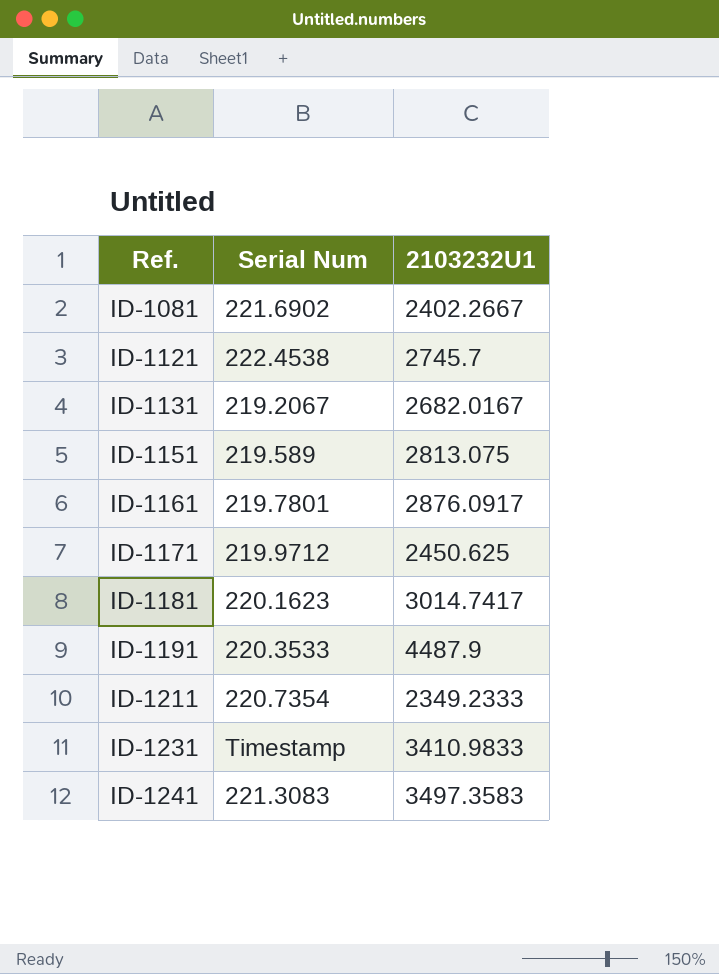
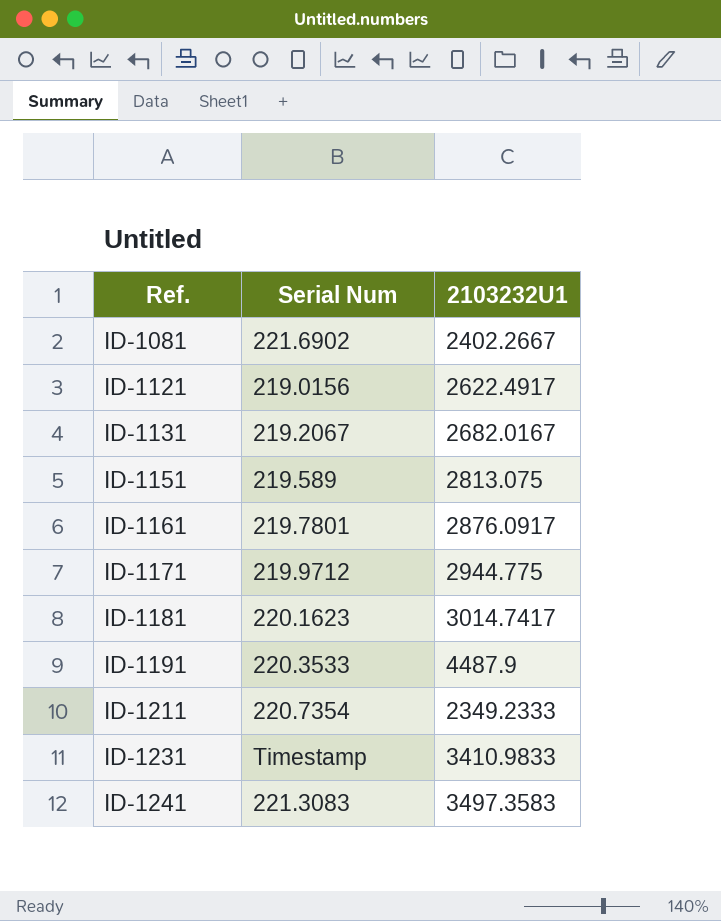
ID-1121 | Serial Num: 222.4538 -> 219.0156
ID-1121 | 2103232U1: 2745.7 -> 2622.4917
ID-1171 | 2103232U1: 2450.625 -> 2944.775

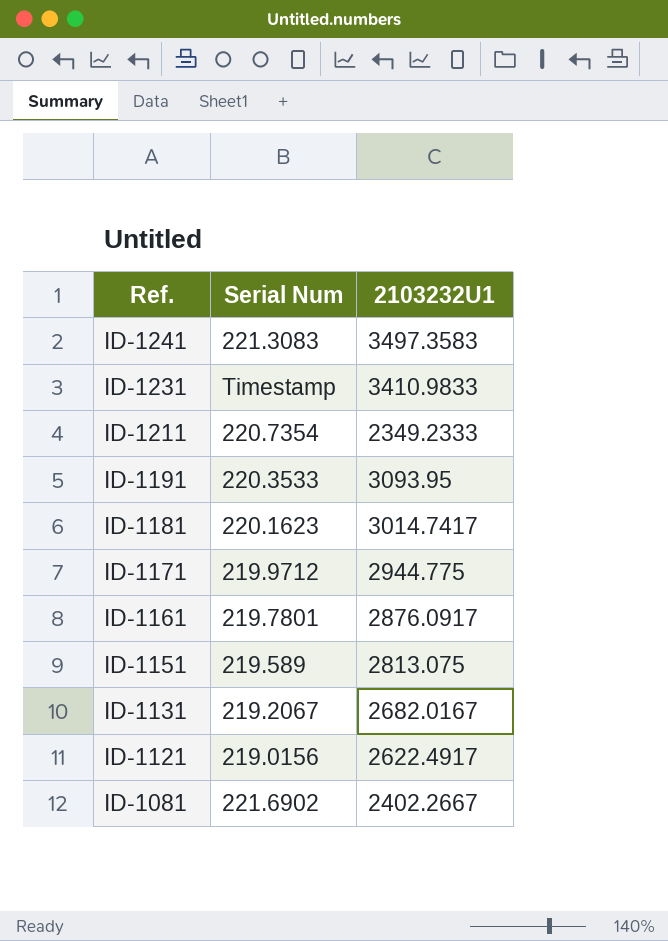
row order: Ref. ascending -> Ref. descending
ID-1191 | 2103232U1: 4487.9 -> 3093.95

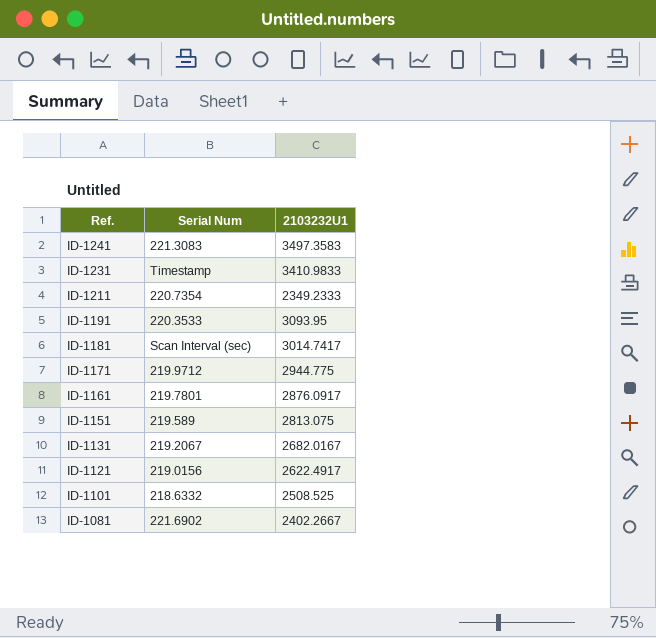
ID-1181 | Serial Num: 220.1623 -> Scan Interval (sec)
row ID-1101: none -> 218.6332 | 2508.525

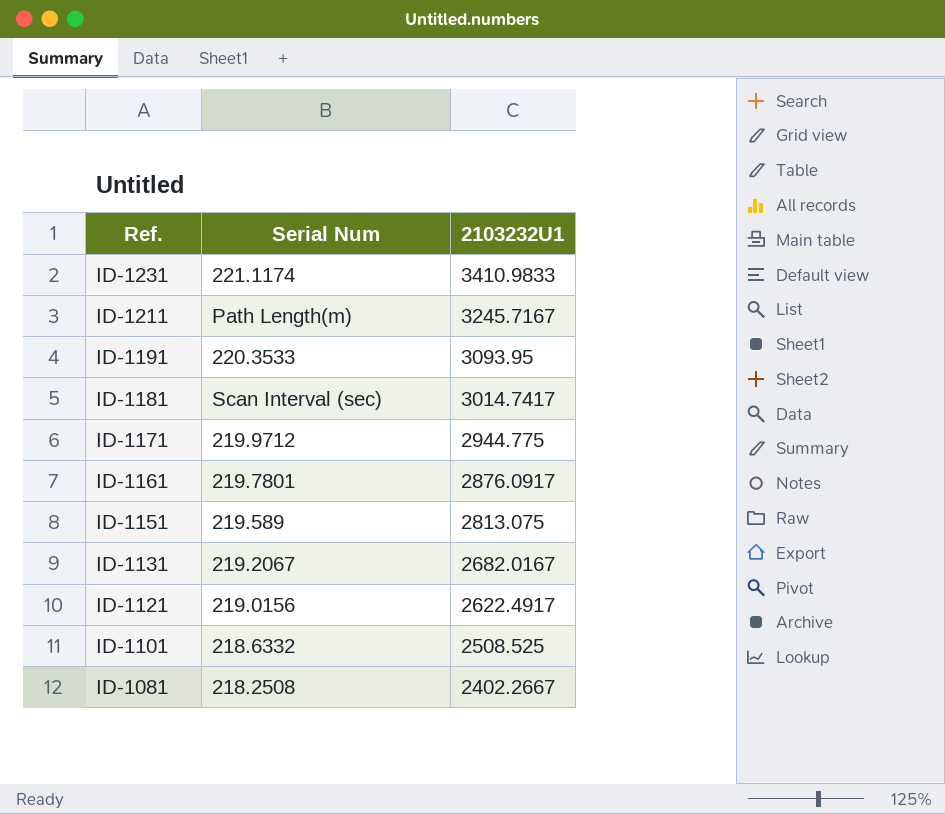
row ID-1241: 221.3083 | 3497.3583 -> none
ID-1231 | Serial Num: Timestamp -> 221.1174
ID-1211 | Serial Num: 220.7354 -> Path Length(m)
ID-1211 | 2103232U1: 2349.2333 -> 3245.7167
ID-1081 | Serial Num: 221.6902 -> 218.2508

